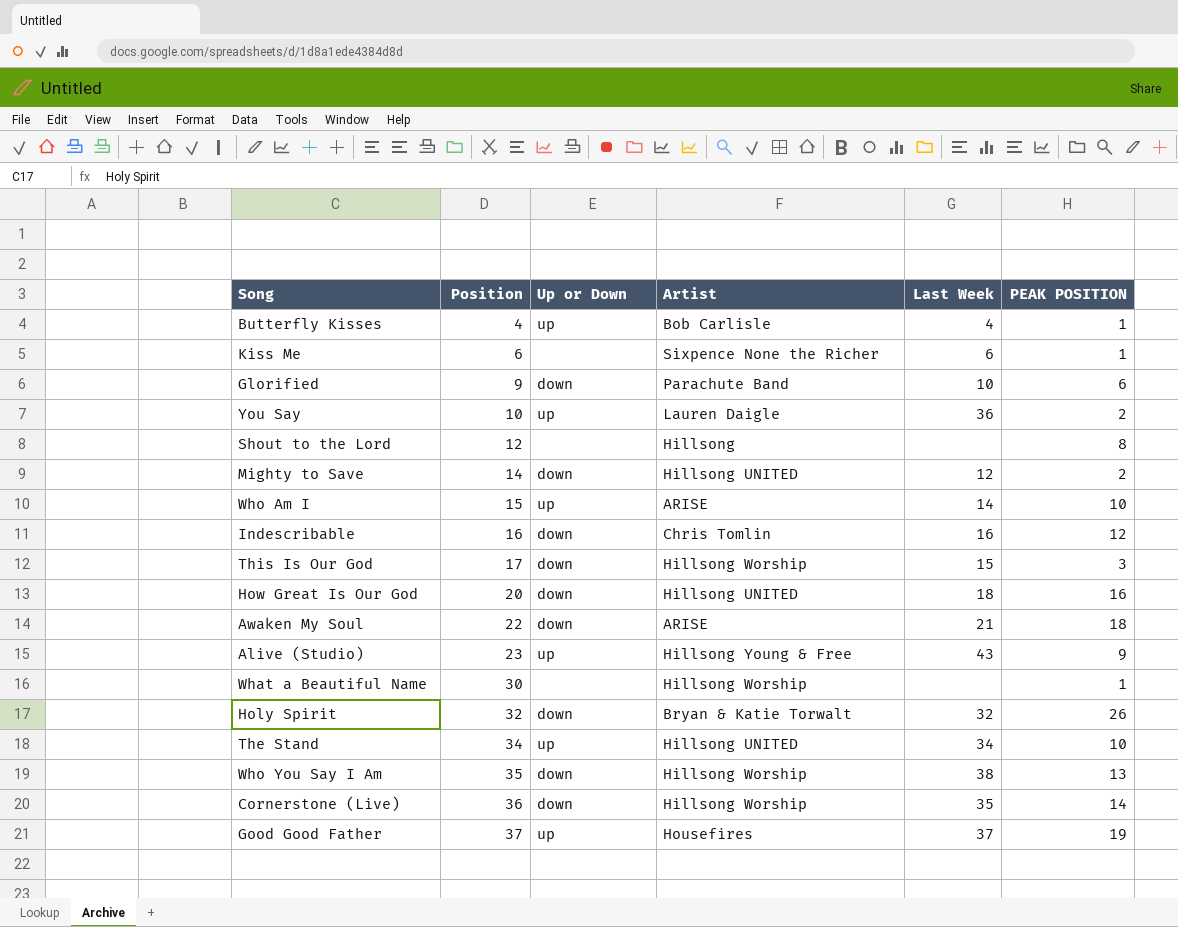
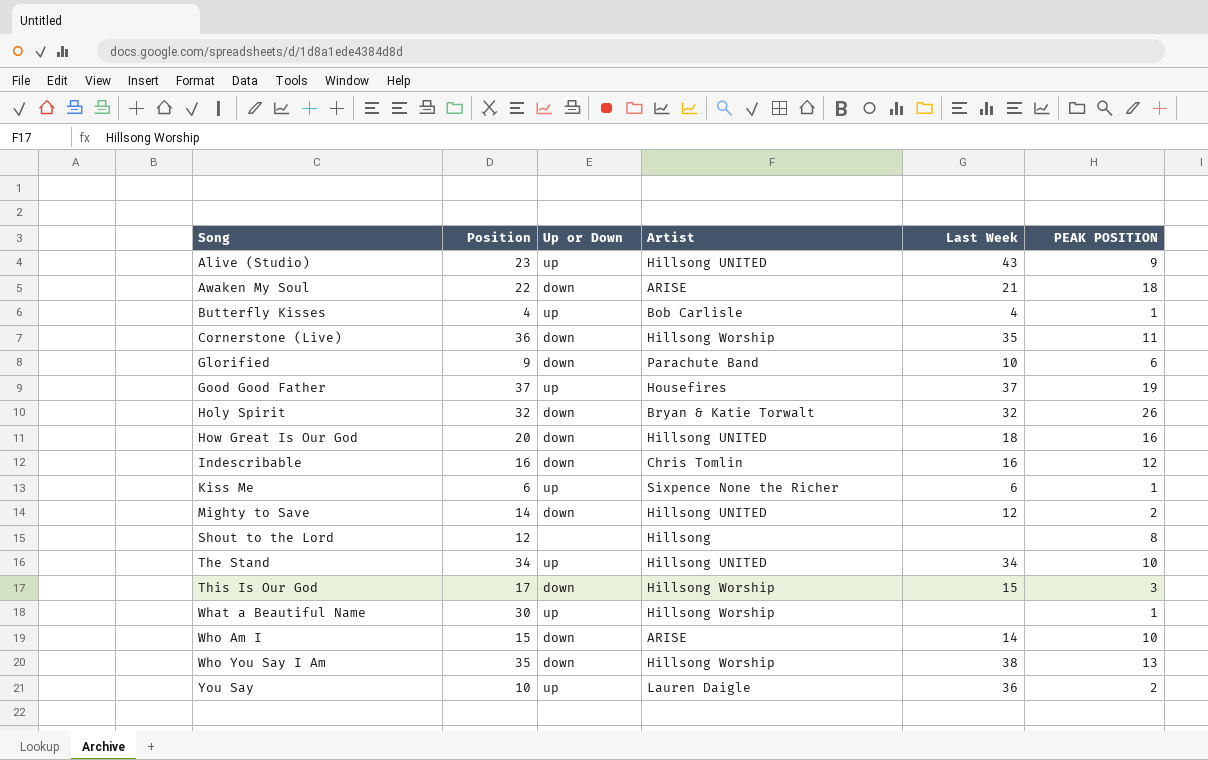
row order: Position ascending -> Song ascending
Alive (Studio) | Artist: Hillsong Young & Free -> Hillsong UNITED
Cornerstone (Live) | PEAK POSITION: 14 -> 11
Kiss Me | Up or Down: none -> up
What a Beautiful Name | Up or Down: none -> up
Who Am I | Up or Down: up -> down

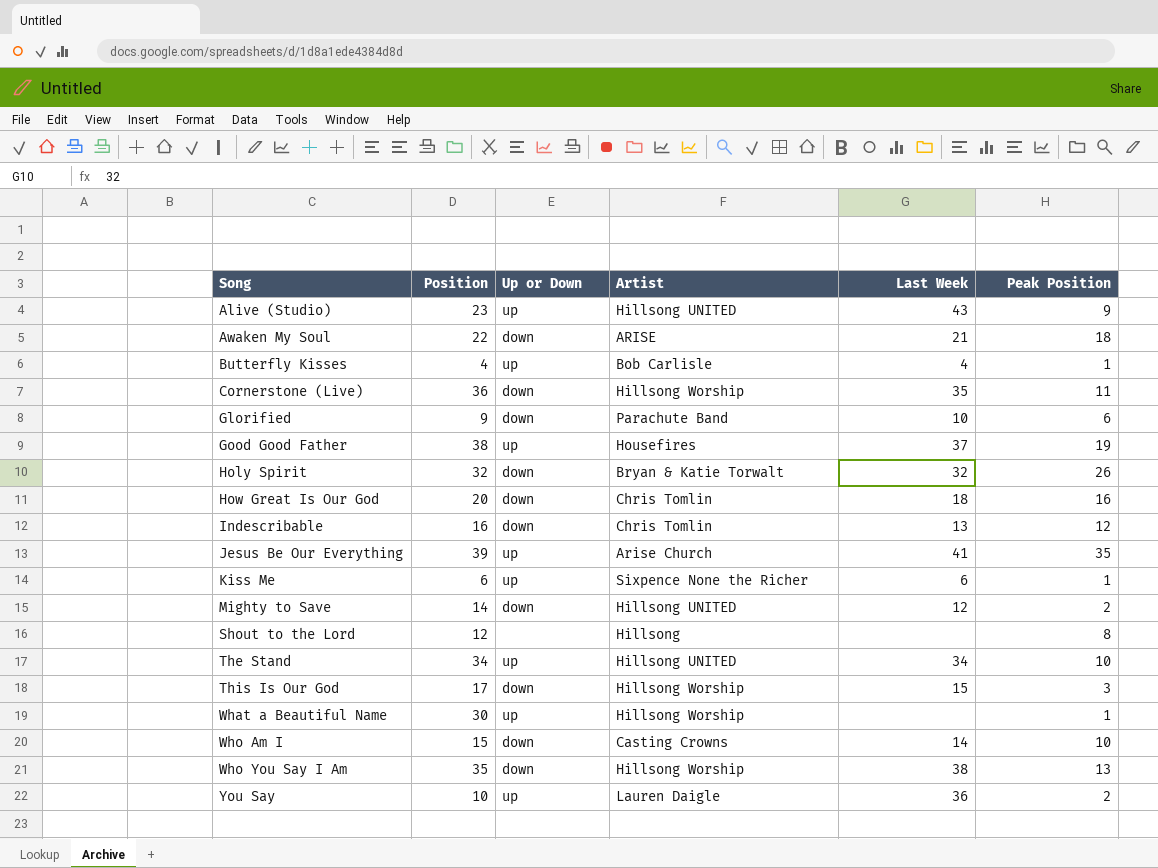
column name: PEAK POSITION -> Peak Position
Good Good Father | Position: 37 -> 38
How Great Is Our God | Artist: Hillsong UNITED -> Chris Tomlin
Indescribable | Last Week: 16 -> 13
row Jesus Be Our Everything: none -> 39 | up | Arise Church | 41 | 35
Who Am I | Artist: ARISE -> Casting Crowns

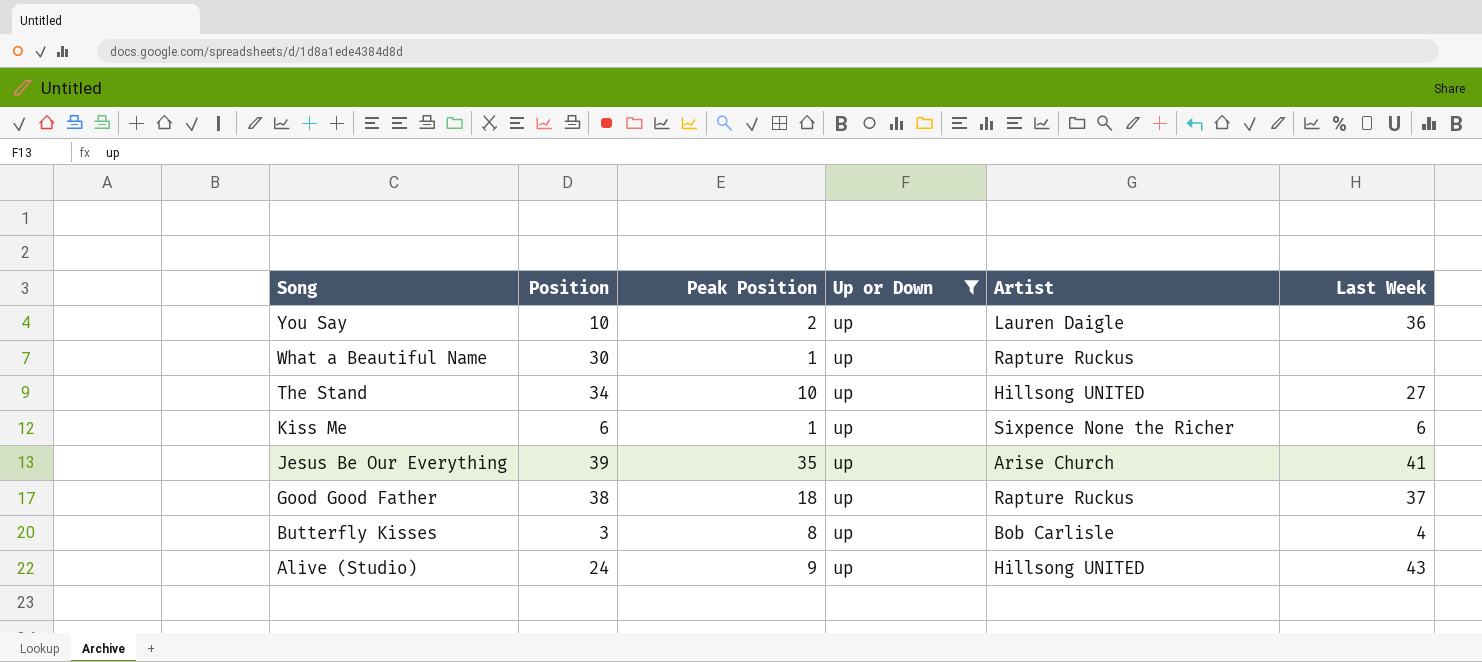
filter: none -> Up or Down = up
row order: Song ascending -> Song descending
column Peak Position | position: 6 -> 3
What a Beautiful Name | Artist: Hillsong Worship -> Rapture Ruckus
The Stand | Last Week: 34 -> 27
Good Good Father | Peak Position: 19 -> 18
Good Good Father | Artist: Housefires -> Rapture Ruckus
Butterfly Kisses | Position: 4 -> 3
Butterfly Kisses | Peak Position: 1 -> 8
Alive (Studio) | Position: 23 -> 24

